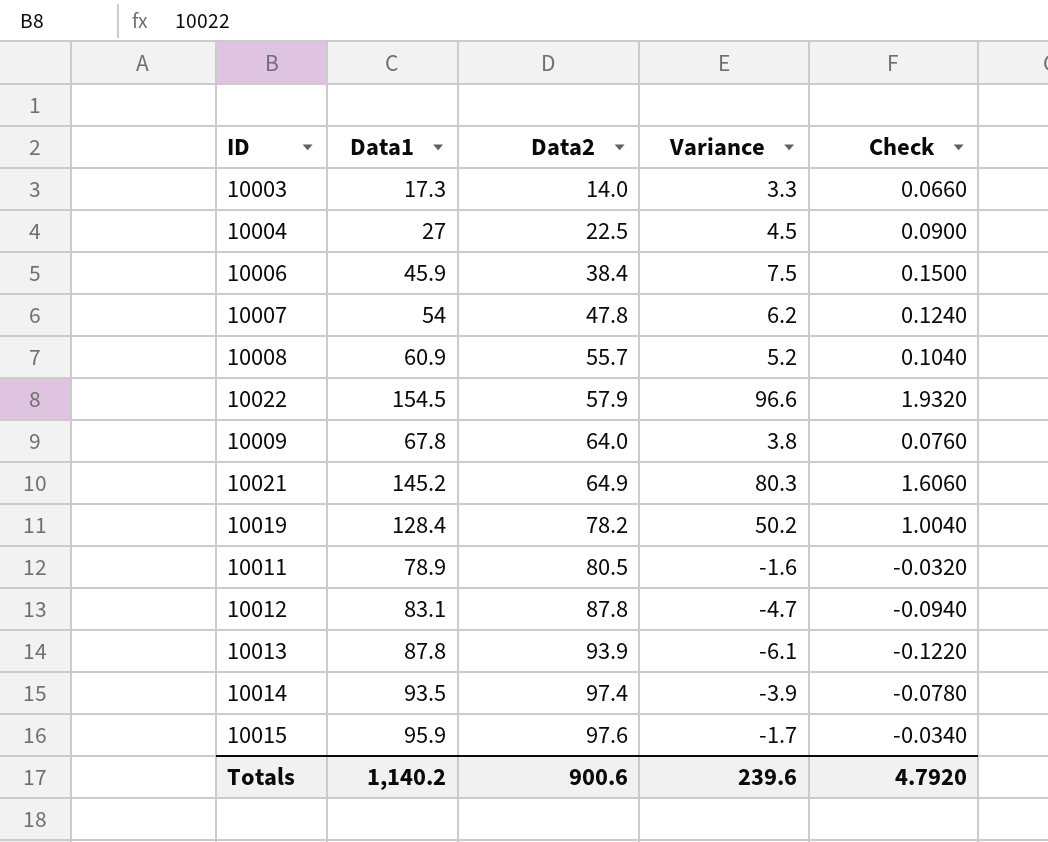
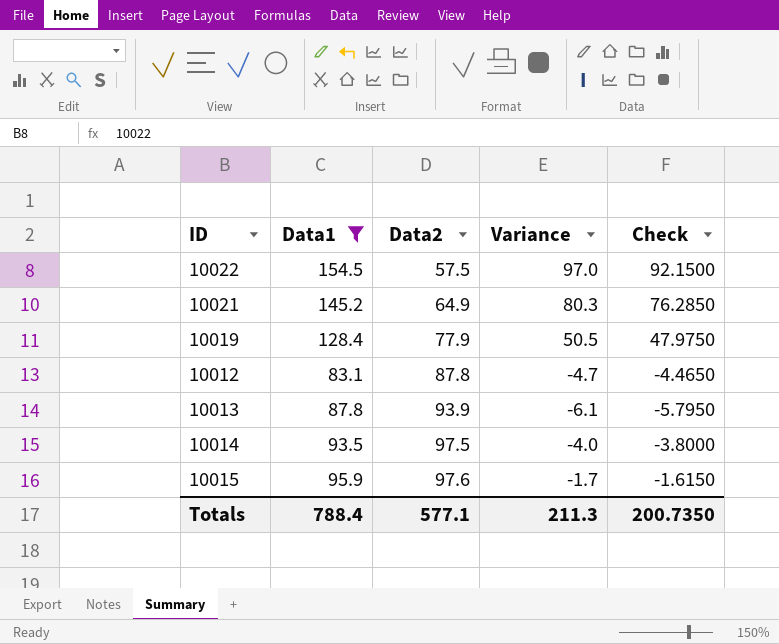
filter: none -> Data1 >= 83.1
column Check | formula: [Variance] * 0.02 -> [Variance] * 0.95
10022 | Data2: 57.9 -> 57.5
10022 | Variance: 96.6 -> 97.0
10019 | Data2: 78.2 -> 77.9
10019 | Variance: 50.2 -> 50.5
10014 | Data2: 97.4 -> 97.5
10014 | Variance: -3.9 -> -4.0
Totals | Data1: 1,140.2 -> 788.4
Totals | Data2: 900.6 -> 577.1
Totals | Variance: 239.6 -> 211.3
Totals | Check: 4.7920 -> 200.7350

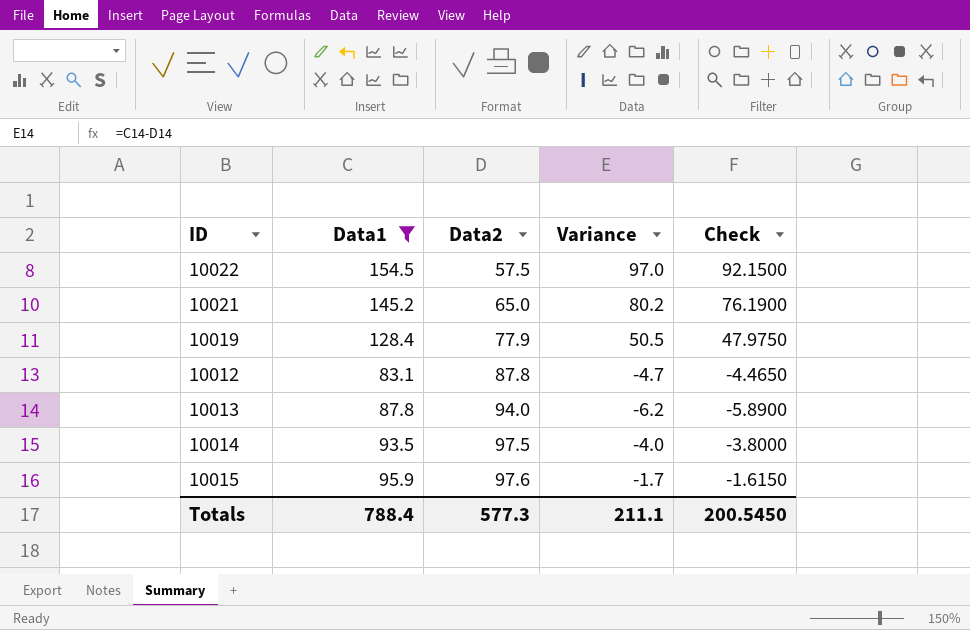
10021 | Data2: 64.9 -> 65.0
10021 | Variance: 80.3 -> 80.2
10021 | Check: 76.2850 -> 76.1900
10013 | Data2: 93.9 -> 94.0
10013 | Variance: -6.1 -> -6.2
10013 | Check: -5.7950 -> -5.8900
Totals | Data2: 577.1 -> 577.3
Totals | Variance: 211.3 -> 211.1
Totals | Check: 200.7350 -> 200.5450

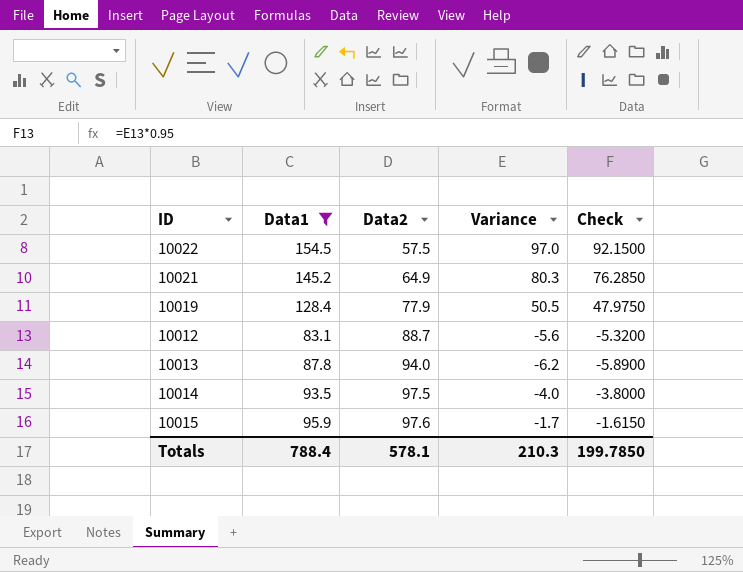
10021 | Data2: 65.0 -> 64.9
10021 | Variance: 80.2 -> 80.3
10021 | Check: 76.1900 -> 76.2850
10012 | Data2: 87.8 -> 88.7
10012 | Variance: -4.7 -> -5.6
10012 | Check: -4.4650 -> -5.3200
Totals | Data2: 577.3 -> 578.1
Totals | Variance: 211.1 -> 210.3
Totals | Check: 200.5450 -> 199.7850

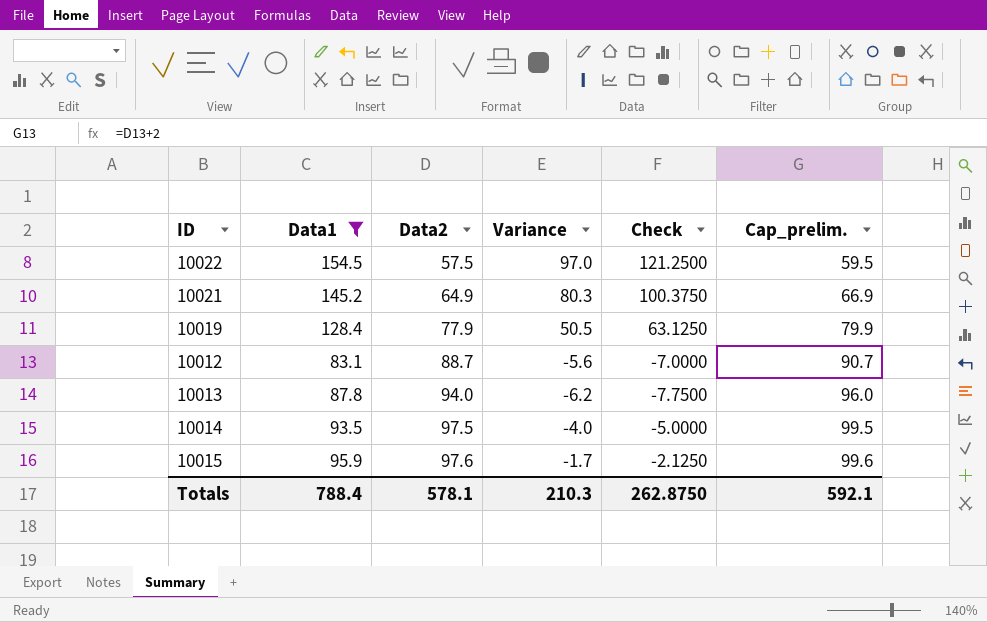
column Check | formula: [Variance] * 0.95 -> [Variance] * 1.25
column Cap_prelim. | formula: none -> [Data2] + 2
Totals | Check: 199.7850 -> 262.8750

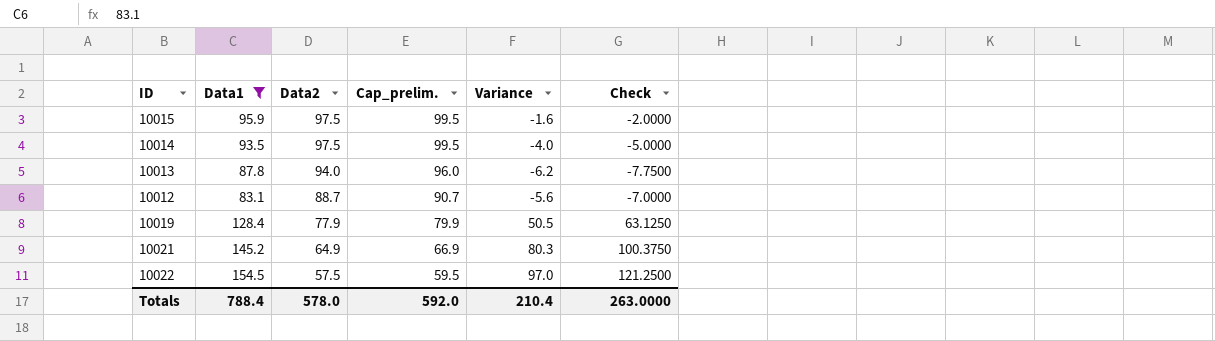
row order: Data2 ascending -> Data2 descending
column Cap_prelim. | position: 6 -> 4
10015 | Data2: 97.6 -> 97.5
10015 | Cap_prelim.: 99.6 -> 99.5
10015 | Variance: -1.7 -> -1.6
10015 | Check: -2.1250 -> -2.0000
Totals | Data2: 578.1 -> 578.0
Totals | Cap_prelim.: 592.1 -> 592.0
Totals | Variance: 210.3 -> 210.4
Totals | Check: 262.8750 -> 263.0000

